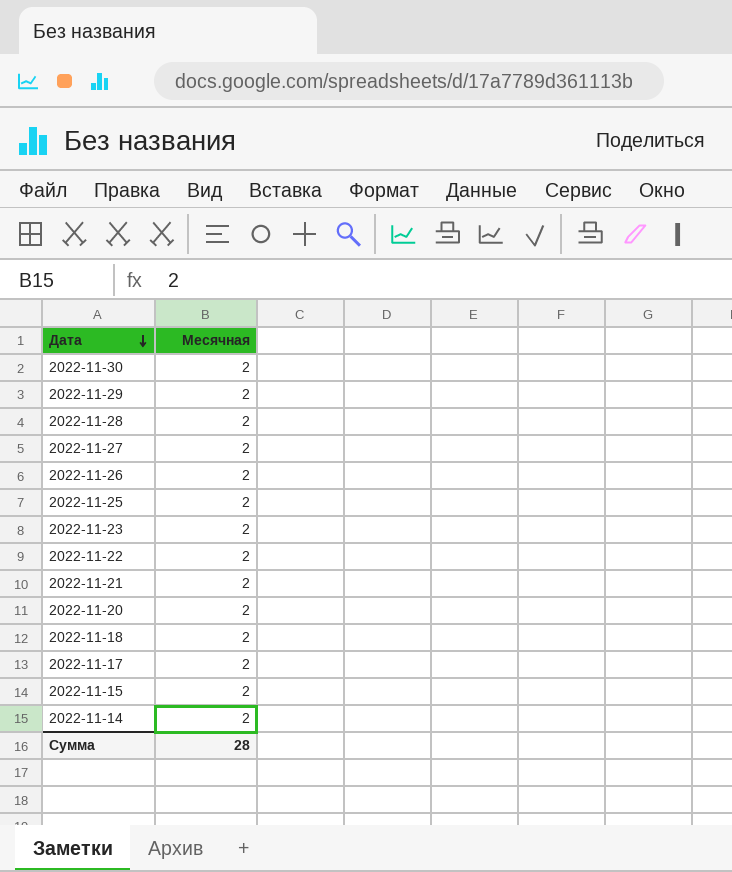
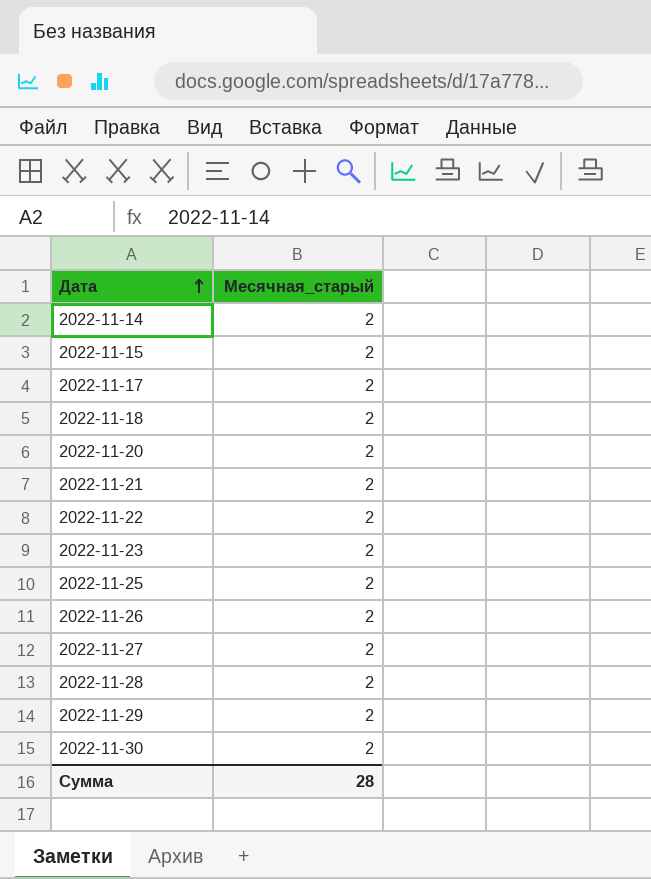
row order: Дата descending -> Дата ascending
column name: Месячная -> Месячная_старый

